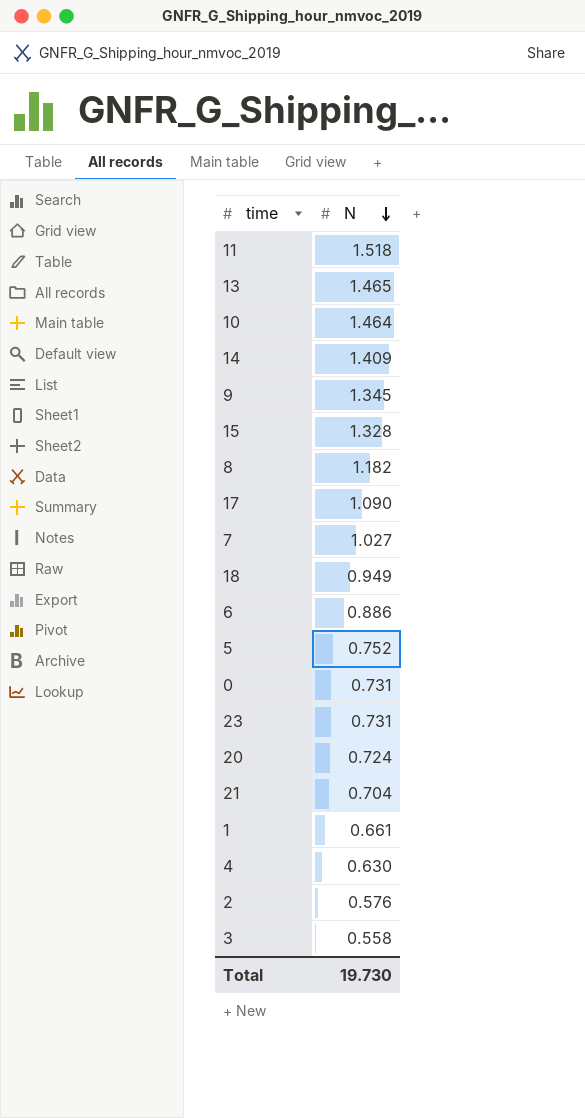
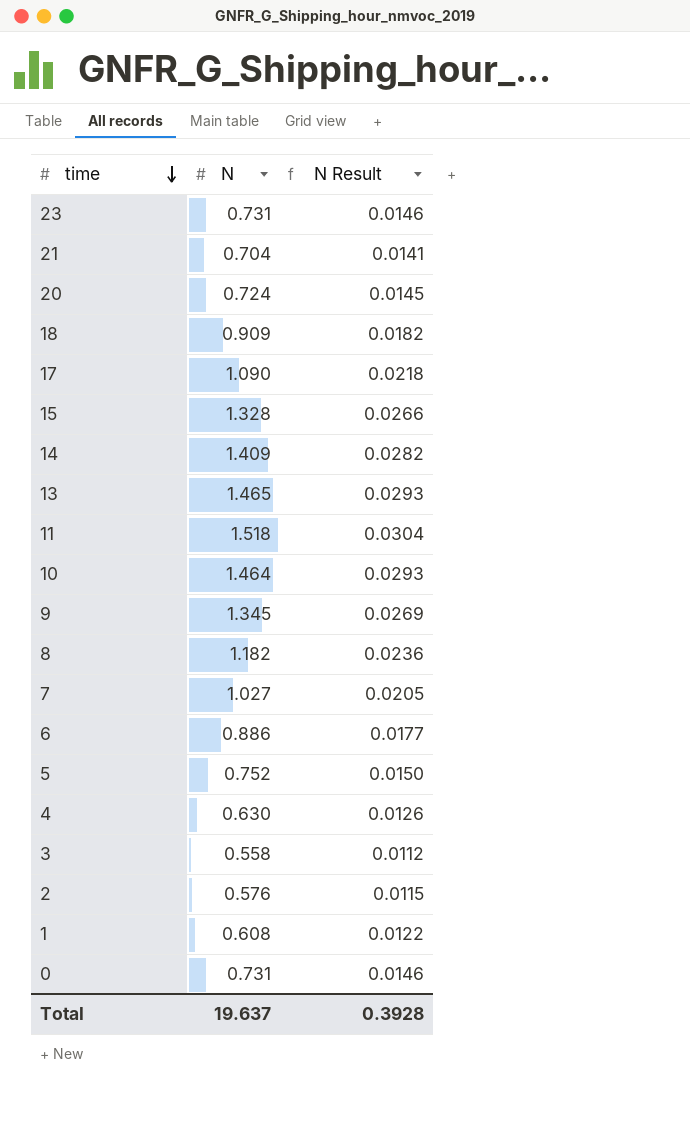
row order: N descending -> time descending
column N Result | formula: none -> [N] * 0.02
18 | N: 0.949 -> 0.909
1 | N: 0.661 -> 0.608
Total | N: 19.730 -> 19.637

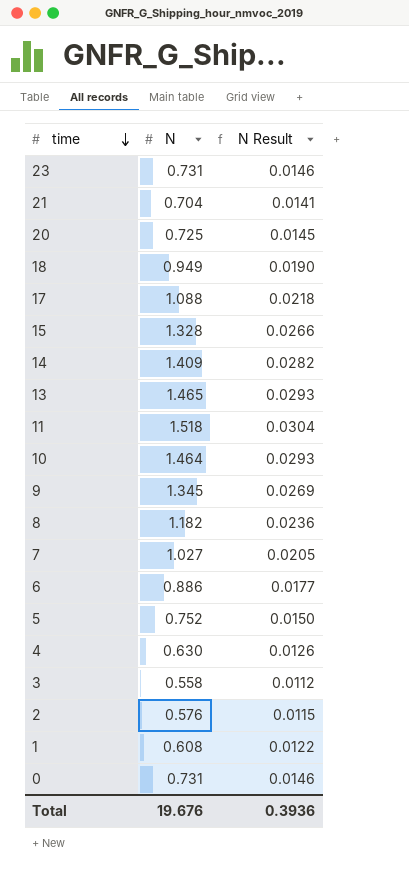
20 | N: 0.724 -> 0.725
18 | N: 0.909 -> 0.949
18 | N Result: 0.0182 -> 0.0190
17 | N: 1.090 -> 1.088
Total | N: 19.637 -> 19.676
Total | N Result: 0.3928 -> 0.3936

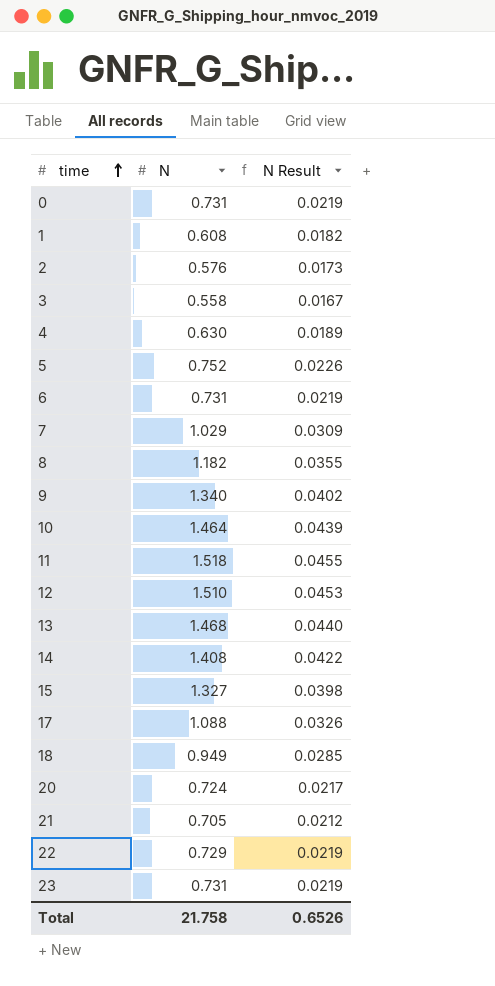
row order: time descending -> time ascending
column N Result | formula: [N] * 0.02 -> [N] * 0.03
6 | N: 0.886 -> 0.731
7 | N: 1.027 -> 1.029
9 | N: 1.345 -> 1.340
row 12: none -> 1.510 | 0.0453
13 | N: 1.465 -> 1.468
14 | N: 1.409 -> 1.408
15 | N: 1.328 -> 1.327
20 | N: 0.725 -> 0.724
21 | N: 0.704 -> 0.705
row 22: none -> 0.729 | 0.0219
Total | N: 19.676 -> 21.758
Total | N Result: 0.3936 -> 0.6526

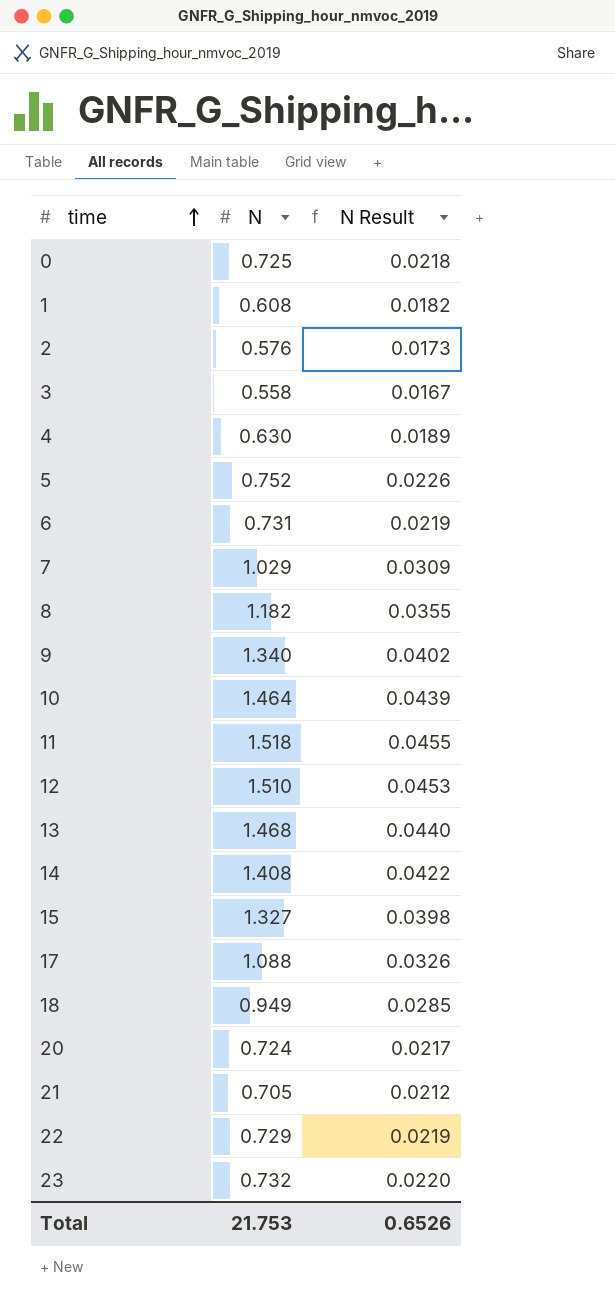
0 | N: 0.731 -> 0.725
0 | N Result: 0.0219 -> 0.0218
23 | N: 0.731 -> 0.732
23 | N Result: 0.0219 -> 0.0220
Total | N: 21.758 -> 21.753

